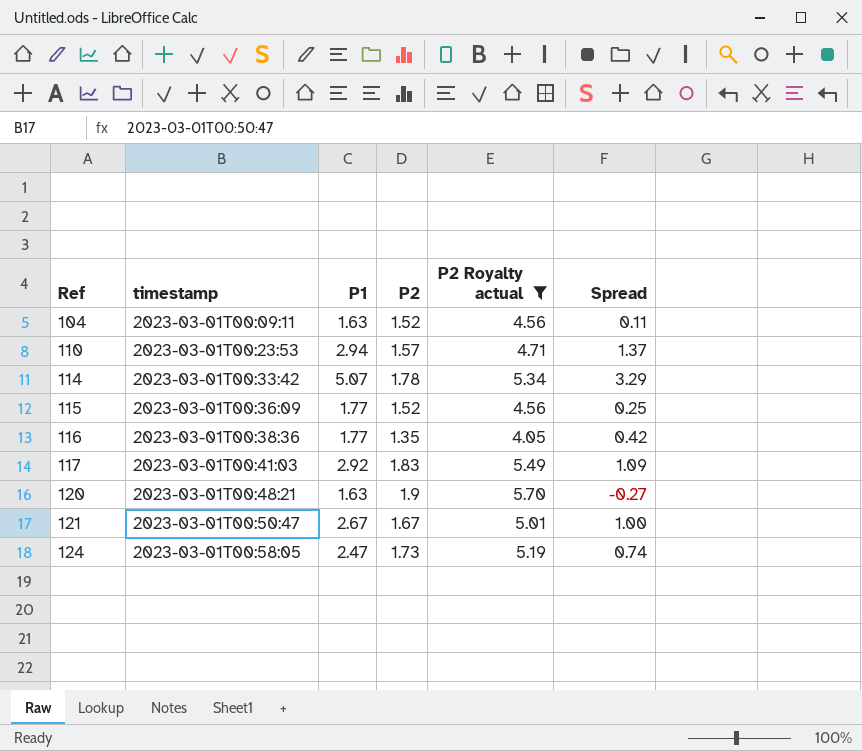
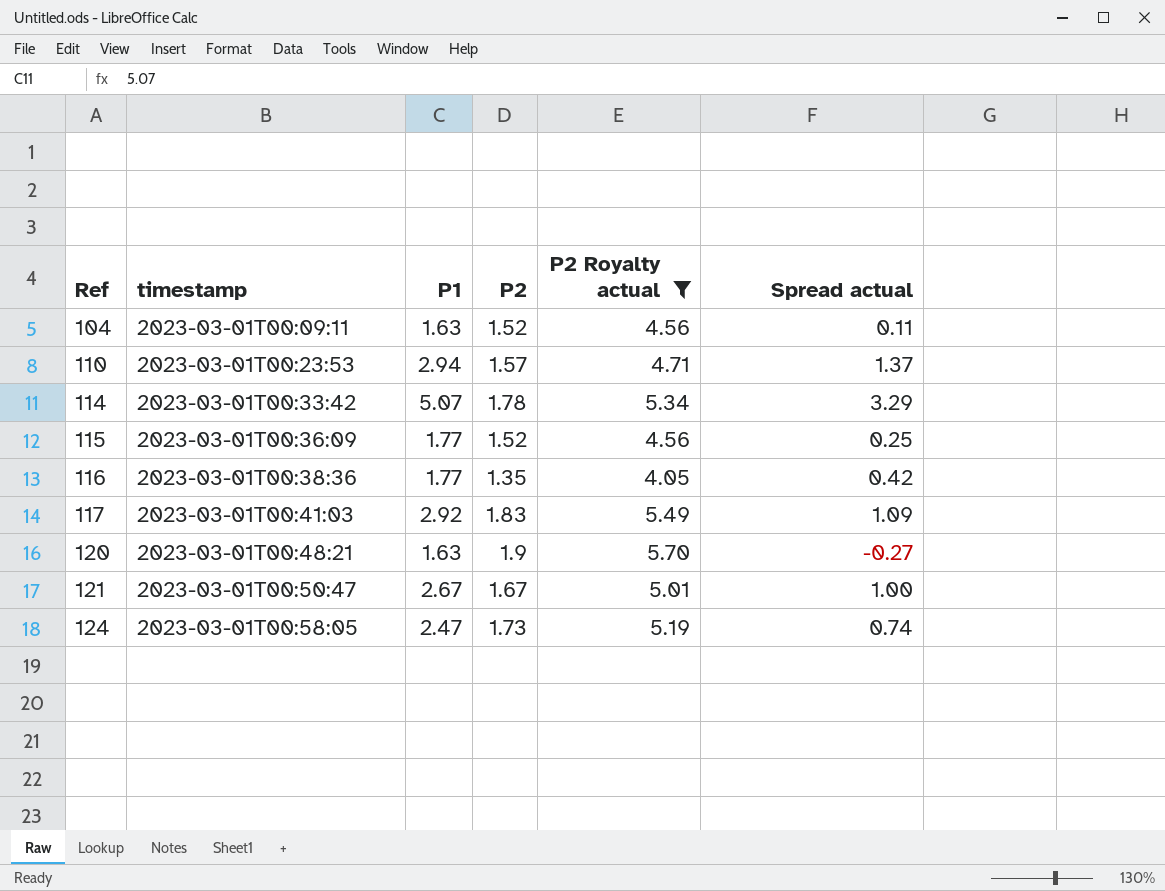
column name: Spread -> Spread actual

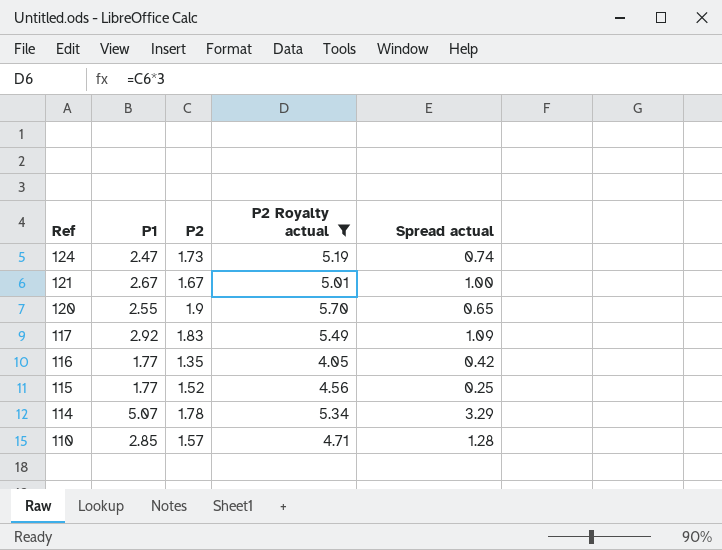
row order: Ref ascending -> Ref descending
column timestamp | position: 2 -> none
row 104: 2023-03-01T00:09:11 | 1.63 | 1.52 | 4.56 | 0.11 -> none
120 | P1: 1.63 -> 2.55
120 | Spread actual: -0.27 -> 0.65
110 | P1: 2.94 -> 2.85
110 | Spread actual: 1.37 -> 1.28

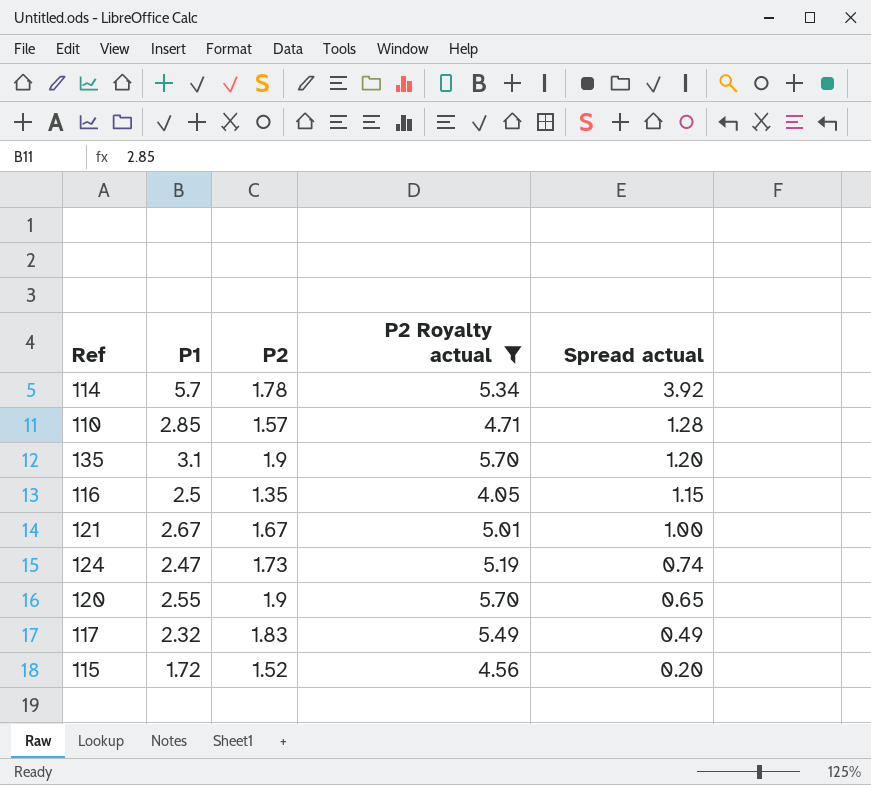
row order: Ref descending -> Spread actual descending
114 | P1: 5.07 -> 5.7
114 | Spread actual: 3.29 -> 3.92
row 135: none -> 3.1 | 1.9 | 5.70 | 1.20
116 | P1: 1.77 -> 2.5
116 | Spread actual: 0.42 -> 1.15
117 | P1: 2.92 -> 2.32
117 | Spread actual: 1.09 -> 0.49
115 | P1: 1.77 -> 1.72
115 | Spread actual: 0.25 -> 0.20

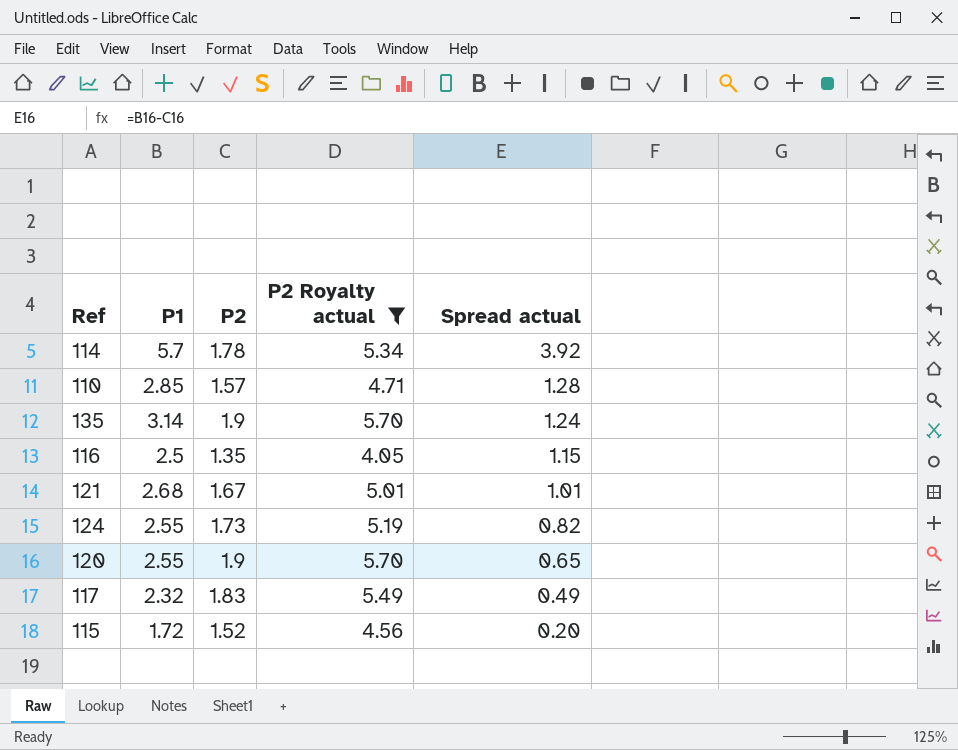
135 | P1: 3.1 -> 3.14
135 | Spread actual: 1.20 -> 1.24
121 | P1: 2.67 -> 2.68
121 | Spread actual: 1.00 -> 1.01
124 | P1: 2.47 -> 2.55
124 | Spread actual: 0.74 -> 0.82

